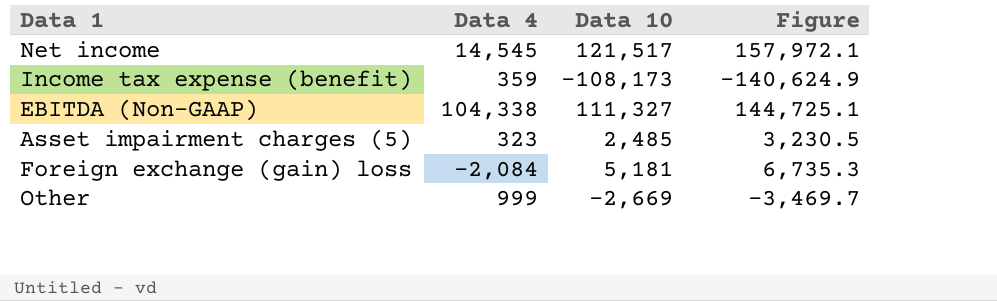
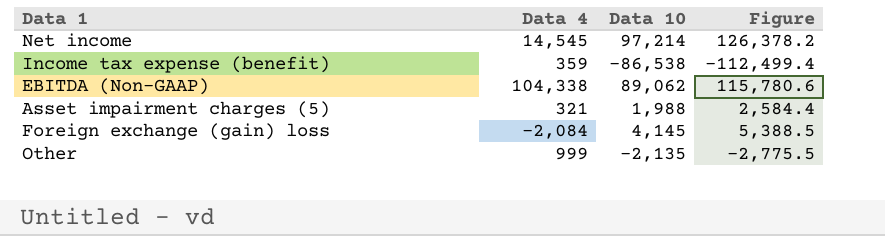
Net income | Data 10: 121,517 -> 97,214
Net income | Figure: 157,972.1 -> 126,378.2
Income tax expense (benefit) | Data 10: -108,173 -> -86,538
Income tax expense (benefit) | Figure: -140,624.9 -> -112,499.4
EBITDA (Non-GAAP) | Data 10: 111,327 -> 89,062
EBITDA (Non-GAAP) | Figure: 144,725.1 -> 115,780.6
Asset impairment charges (5) | Data 4: 323 -> 321
Asset impairment charges (5) | Data 10: 2,485 -> 1,988
Asset impairment charges (5) | Figure: 3,230.5 -> 2,584.4
Foreign exchange (gain) loss | Data 10: 5,181 -> 4,145
Foreign exchange (gain) loss | Figure: 6,735.3 -> 5,388.5
Other | Data 10: -2,669 -> -2,135
Other | Figure: -3,469.7 -> -2,775.5

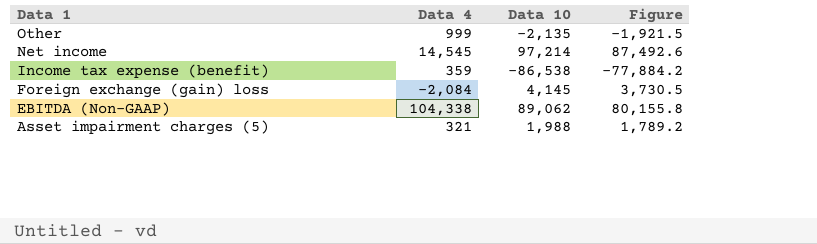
row order: none -> Data 1 descending
column Figure | formula: [Data 10] * 1.3 -> [Data 10] * 0.9

